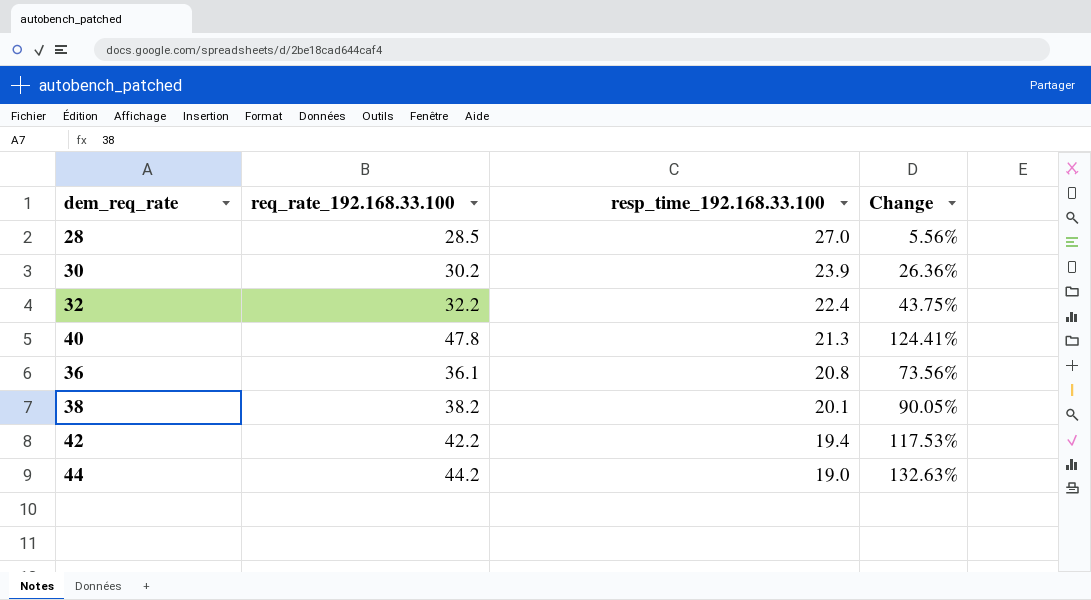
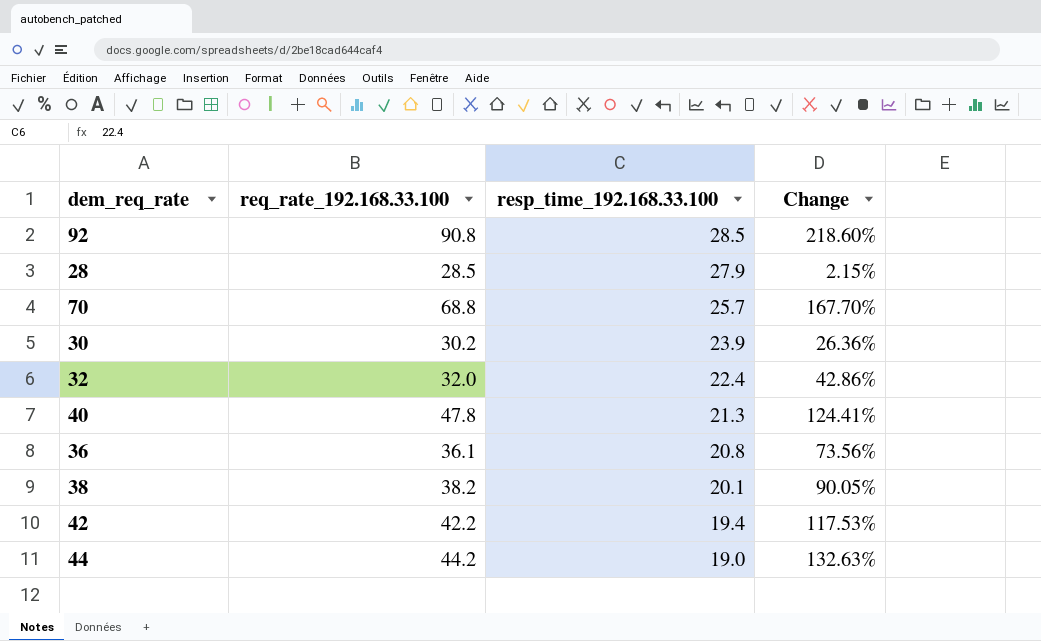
row 92: none -> 90.8 | 28.5 | 218.60%
28 | resp_time_192.168.33.100: 27.0 -> 27.9
28 | Change: 5.56% -> 2.15%
row 70: none -> 68.8 | 25.7 | 167.70%
32 | req_rate_192.168.33.100: 32.2 -> 32.0
32 | Change: 43.75% -> 42.86%

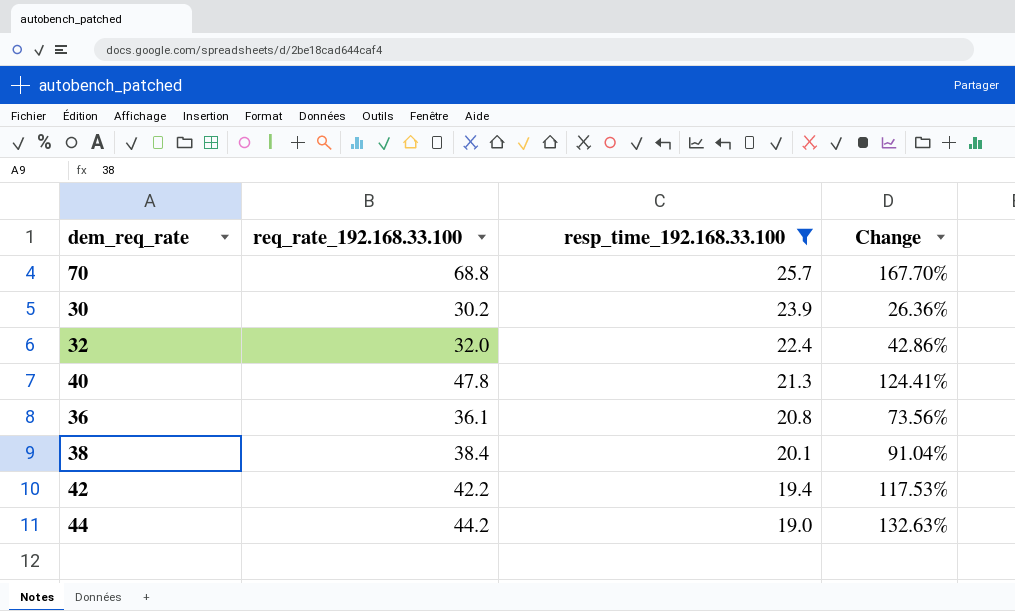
filter: none -> resp_time_192.168.33.100 <= 25.7
38 | req_rate_192.168.33.100: 38.2 -> 38.4
38 | Change: 90.05% -> 91.04%

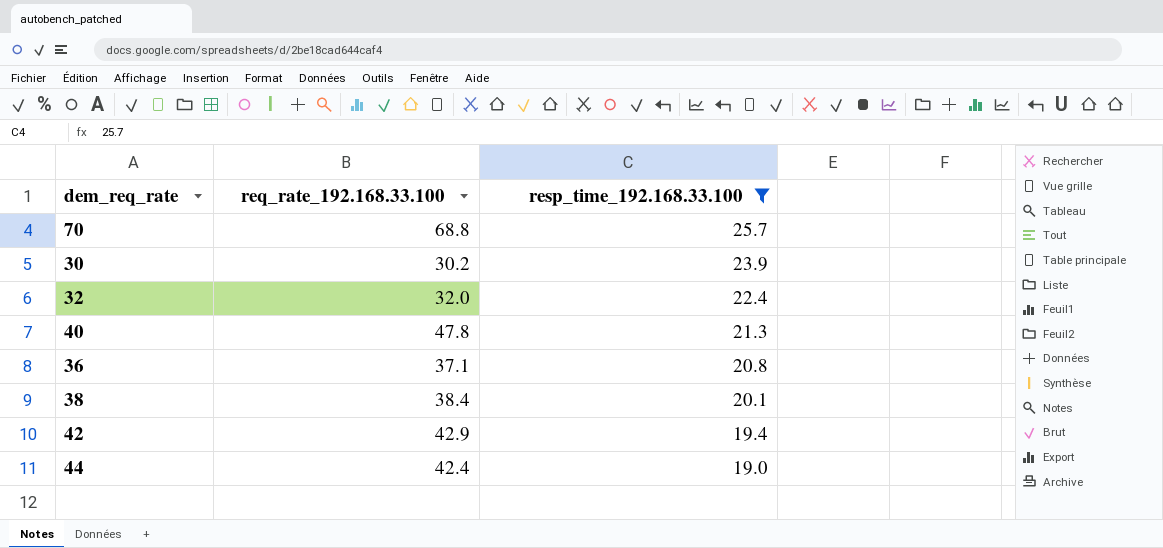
column Change | formula: ([req_rate_192.168.33.100] - [resp_time_192.168.33.100]) / [resp_time_192.168.33.100] -> none
36 | req_rate_192.168.33.100: 36.1 -> 37.1
42 | req_rate_192.168.33.100: 42.2 -> 42.9
44 | req_rate_192.168.33.100: 44.2 -> 42.4

